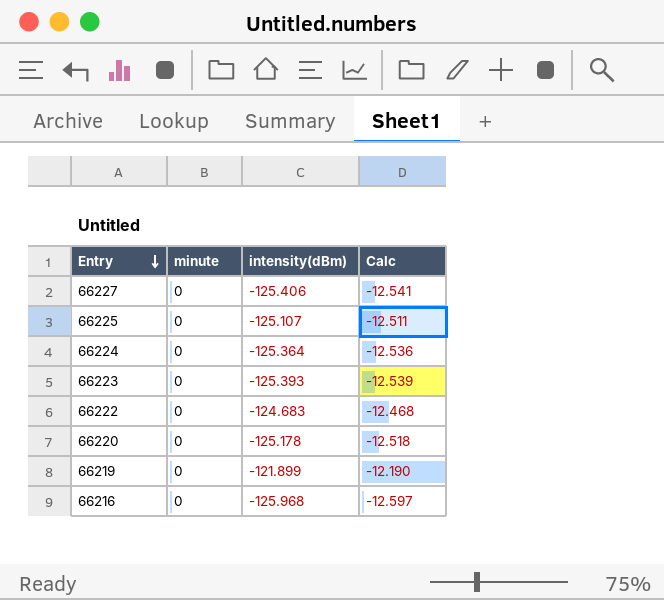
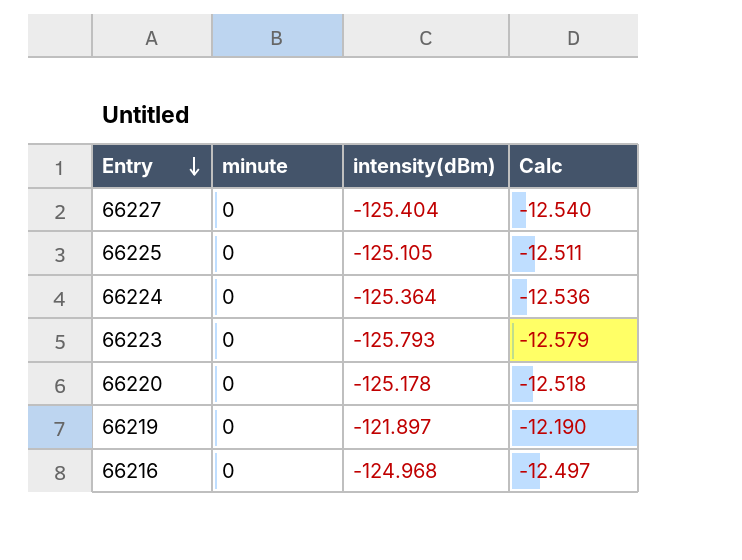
row 66222: 0 | -124.683 | -12.468 -> none
66227 | intensity(dBm): -125.406 -> -125.404
66227 | Calc: -12.541 -> -12.540
66225 | intensity(dBm): -125.107 -> -125.105
66223 | intensity(dBm): -125.393 -> -125.793
66223 | Calc: -12.539 -> -12.579
66219 | intensity(dBm): -121.899 -> -121.897
66216 | intensity(dBm): -125.968 -> -124.968
66216 | Calc: -12.597 -> -12.497

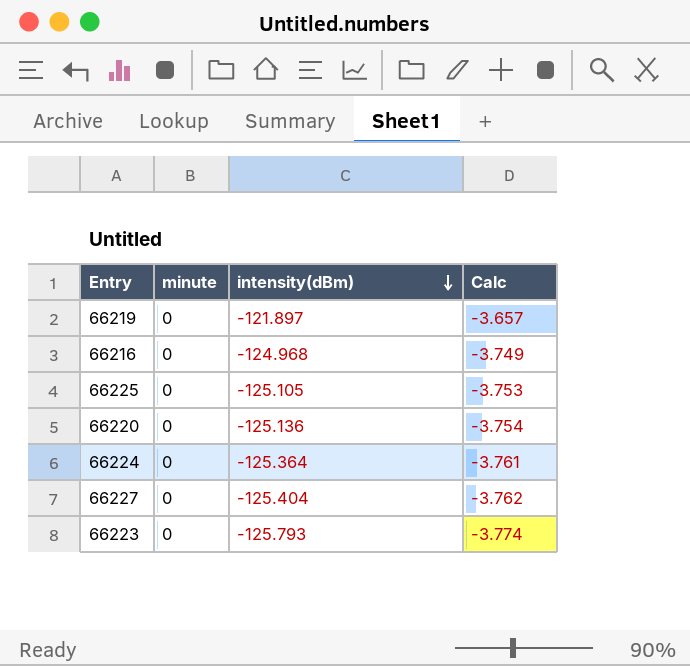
row order: Entry descending -> intensity(dBm) descending
column Calc | formula: [intensity(dBm)] * 0.1 -> [intensity(dBm)] * 0.03
66220 | intensity(dBm): -125.178 -> -125.136

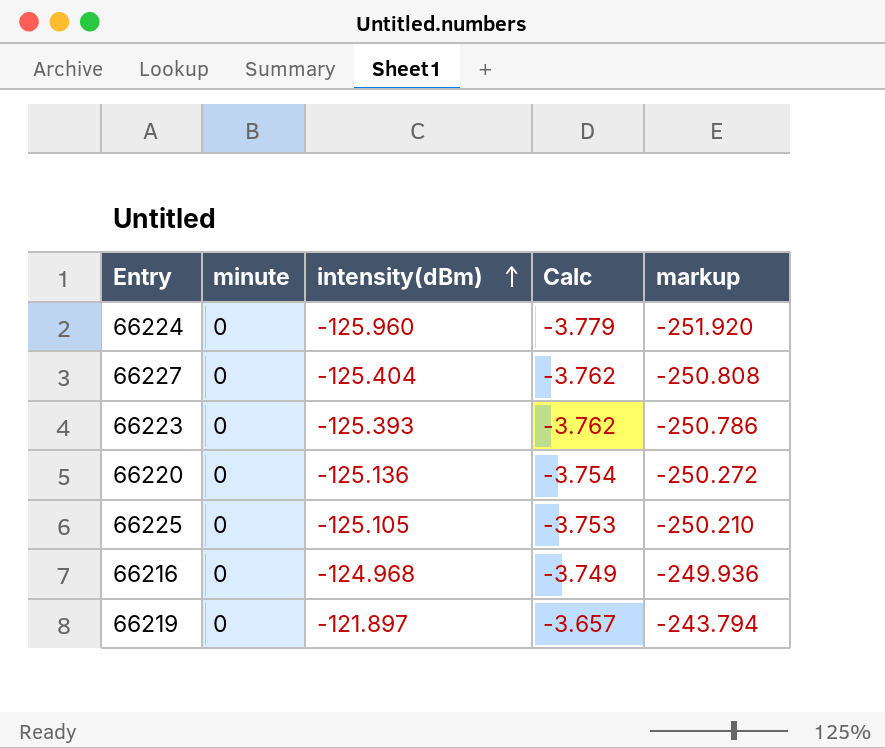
row order: intensity(dBm) descending -> intensity(dBm) ascending
column markup | formula: none -> [intensity(dBm)] * 2
66224 | intensity(dBm): -125.364 -> -125.960
66224 | Calc: -3.761 -> -3.779
66223 | intensity(dBm): -125.793 -> -125.393
66223 | Calc: -3.774 -> -3.762

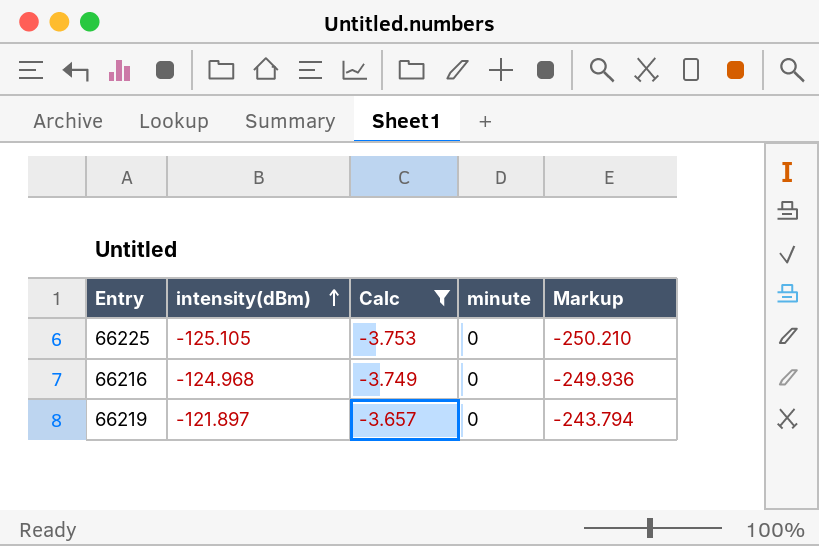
filter: none -> Calc >= -3.753
column minute | position: 2 -> 4
column name: markup -> Markup

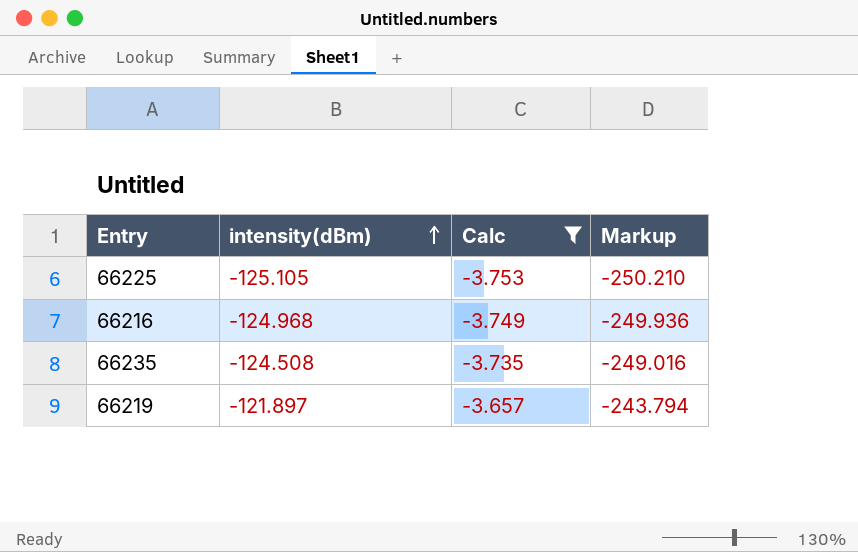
column minute | position: 4 -> none
row 66235: none -> -124.508 | -3.735 | -249.016

